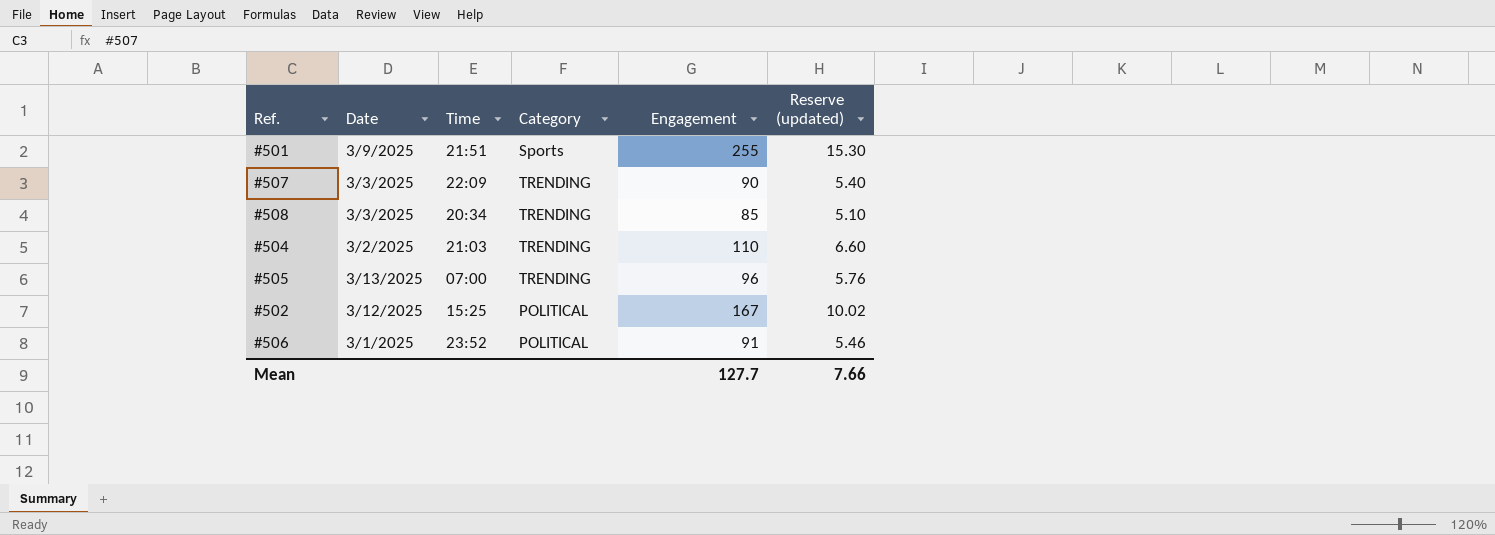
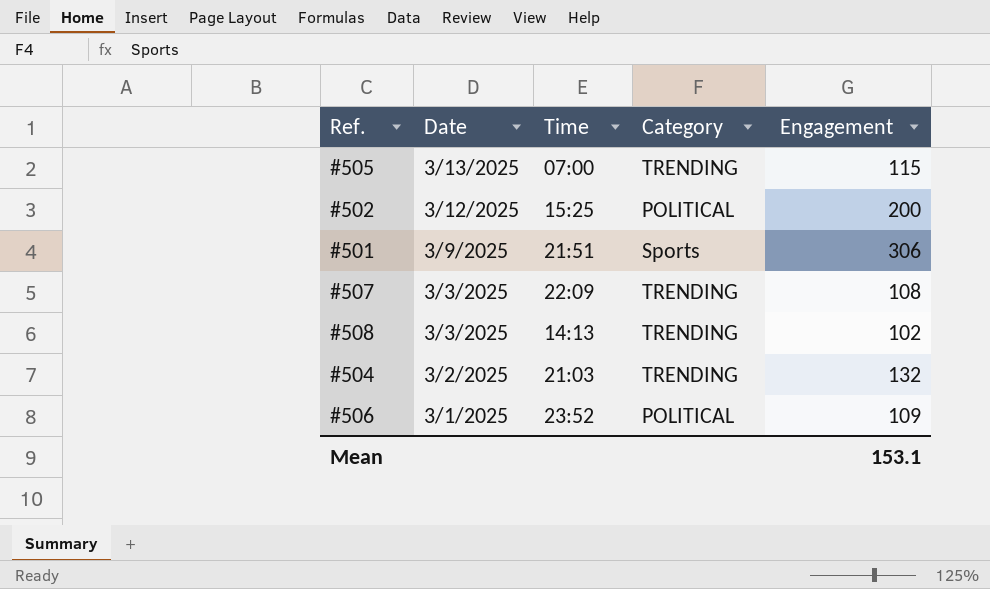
row order: none -> Date descending
column Reserve (updated) | formula: [Engagement] * 0.06 -> none
#505 | Engagement: 96 -> 115
#502 | Engagement: 167 -> 200
#501 | Engagement: 255 -> 306
#507 | Engagement: 90 -> 108
#508 | Time: 20:34 -> 14:13
#508 | Engagement: 85 -> 102
#504 | Engagement: 110 -> 132
#506 | Engagement: 91 -> 109
Mean | Engagement: 127.7 -> 153.1

